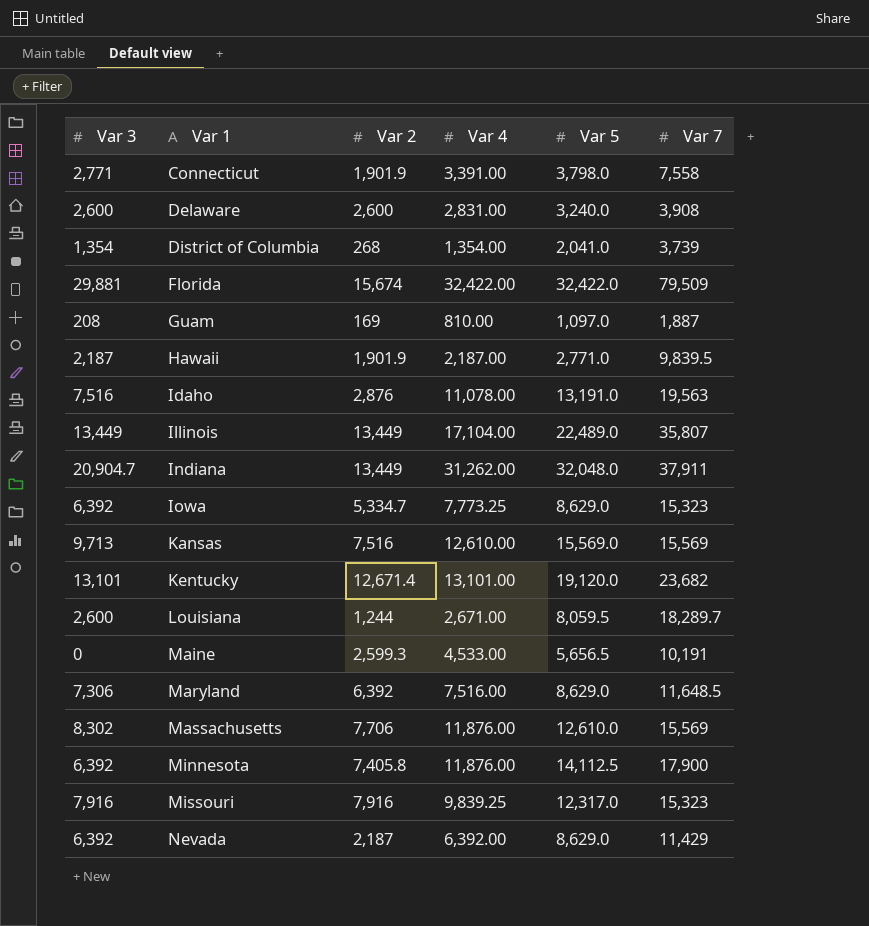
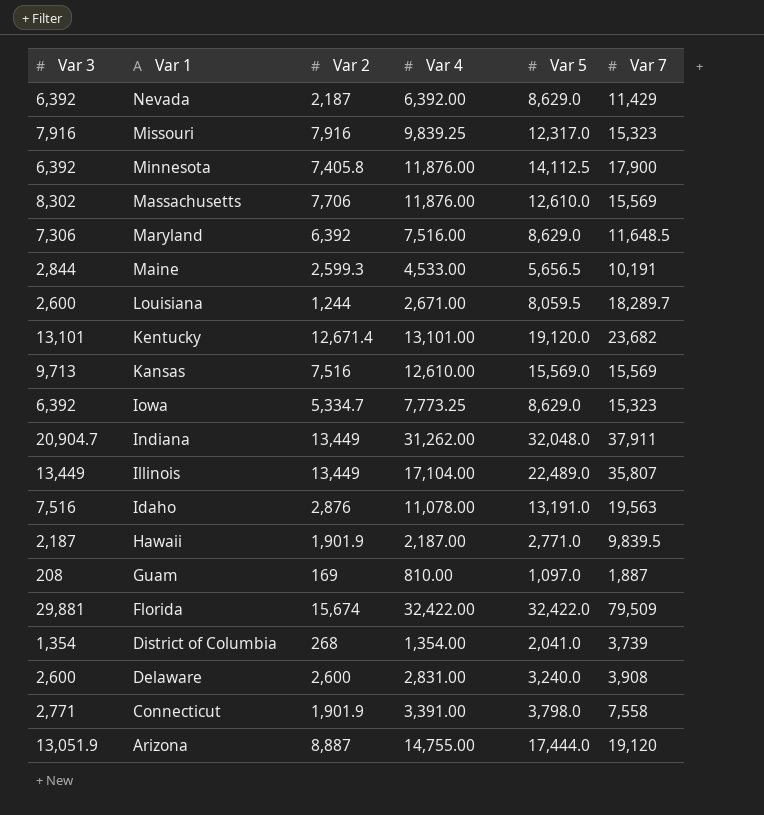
row order: Var 1 ascending -> Var 1 descending
Maine | Var 3: 0 -> 2,844
row Arizona: none -> 13,051.9 | 8,887 | 14,755.00 | 17,444.0 | 19,120

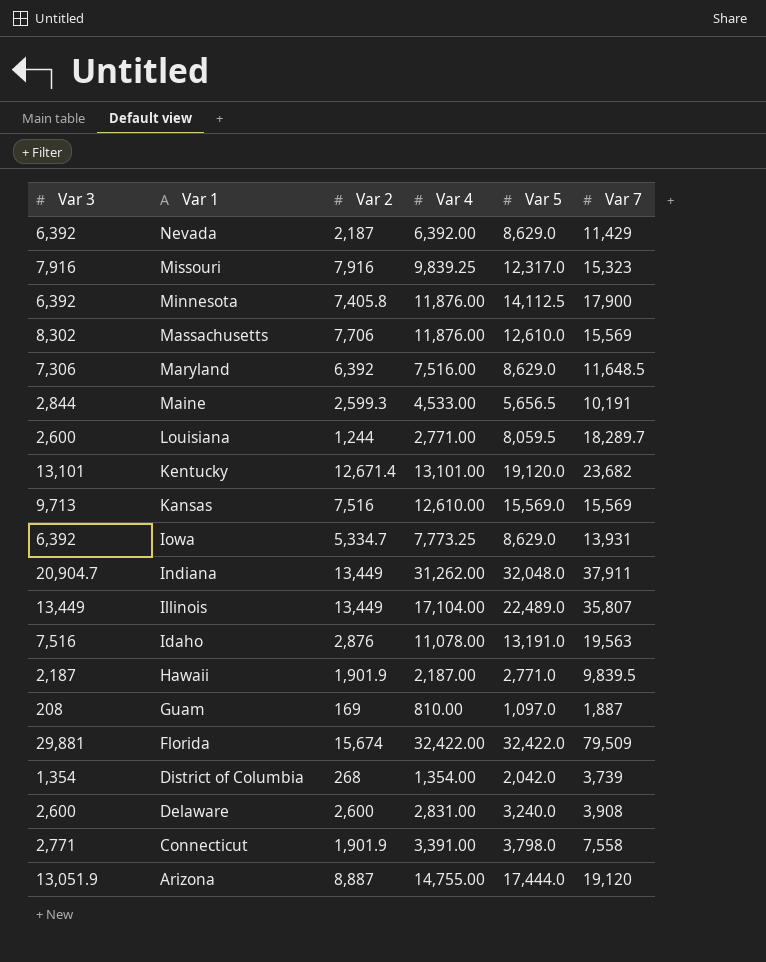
Louisiana | Var 4: 2,671.00 -> 2,771.00
Iowa | Var 7: 15,323 -> 13,931
District of Columbia | Var 5: 2,041.0 -> 2,042.0

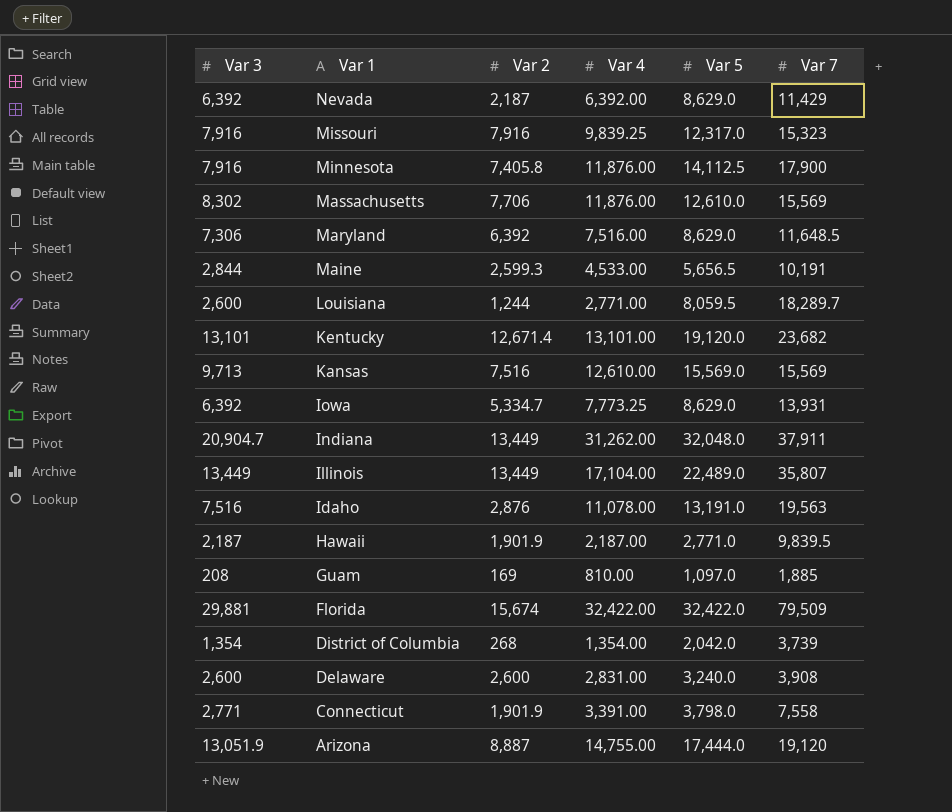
Minnesota | Var 3: 6,392 -> 7,916
Guam | Var 7: 1,887 -> 1,885

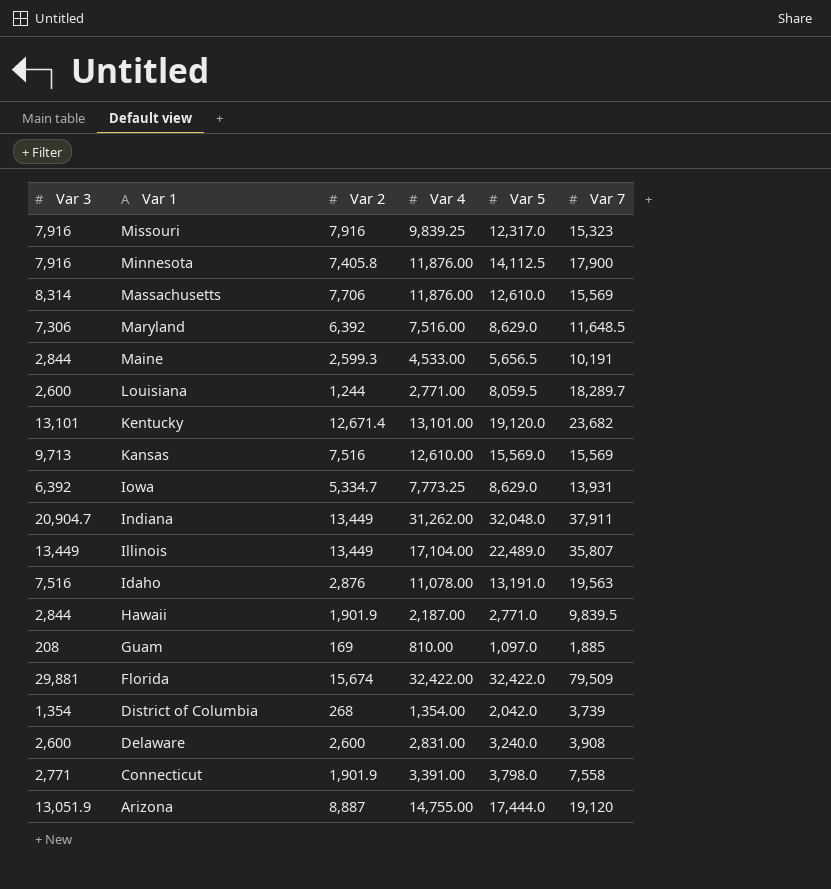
row Nevada: 6,392 | 2,187 | 6,392.00 | 8,629.0 | 11,429 -> none
Massachusetts | Var 3: 8,302 -> 8,314
Hawaii | Var 3: 2,187 -> 2,844

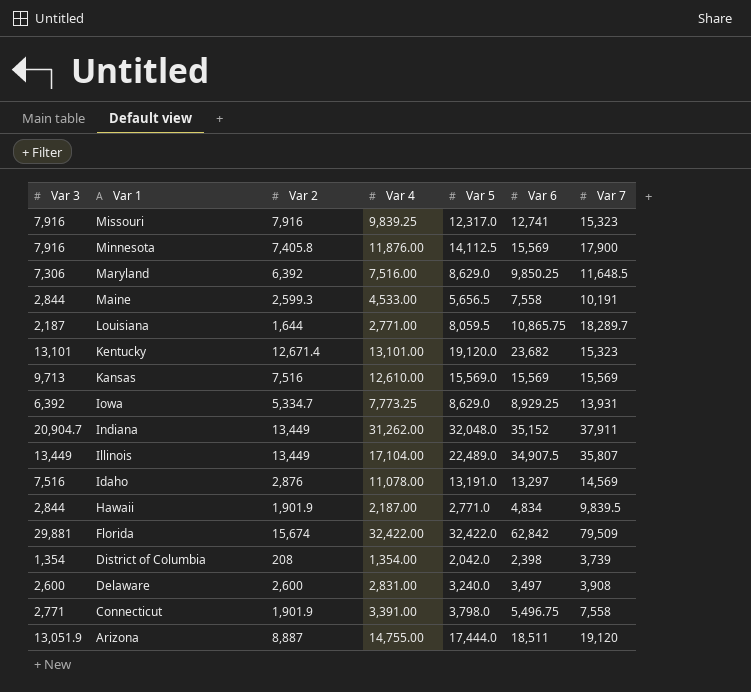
column Var 6 | position: none -> 6
row Massachusetts: 8,314 | 7,706 | 11,876.00 | 12,610.0 | 15,569 -> none
row Guam: 208 | 169 | 810.00 | 1,097.0 | 1,885 -> none
Louisiana | Var 3: 2,600 -> 2,187
Louisiana | Var 2: 1,244 -> 1,644
Kentucky | Var 7: 23,682 -> 15,323
Idaho | Var 7: 19,563 -> 14,569
District of Columbia | Var 2: 268 -> 208

